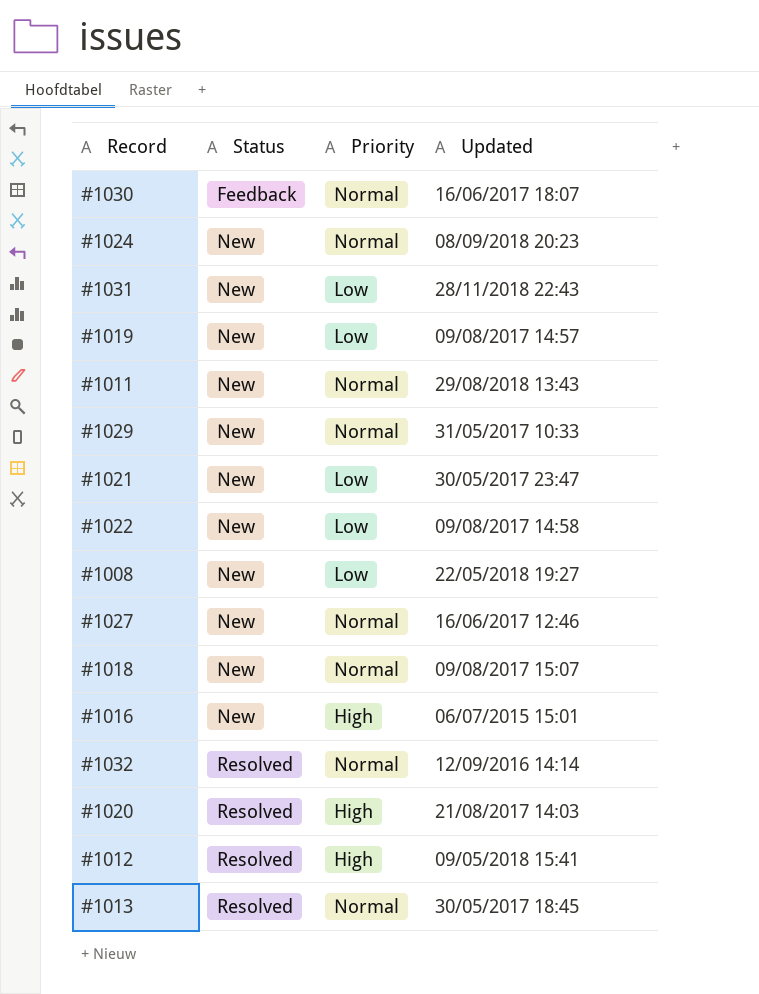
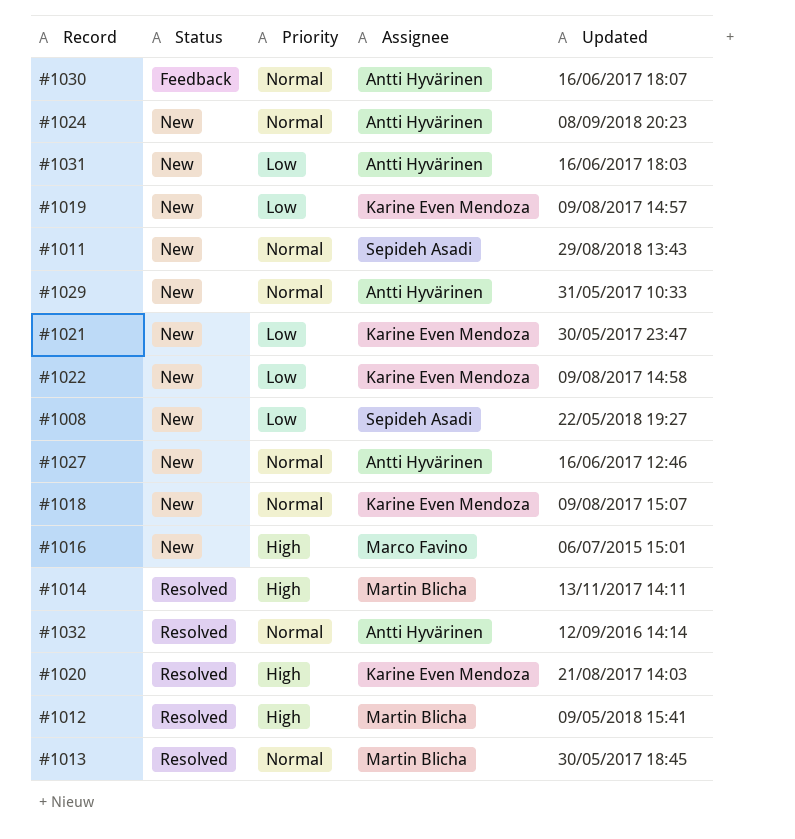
column Assignee | position: none -> 4
#1031 | Updated: 28/11/2018 22:43 -> 16/06/2017 18:03
row #1014: none -> Resolved | High | Martin Blicha | 13/11/2017 14:11

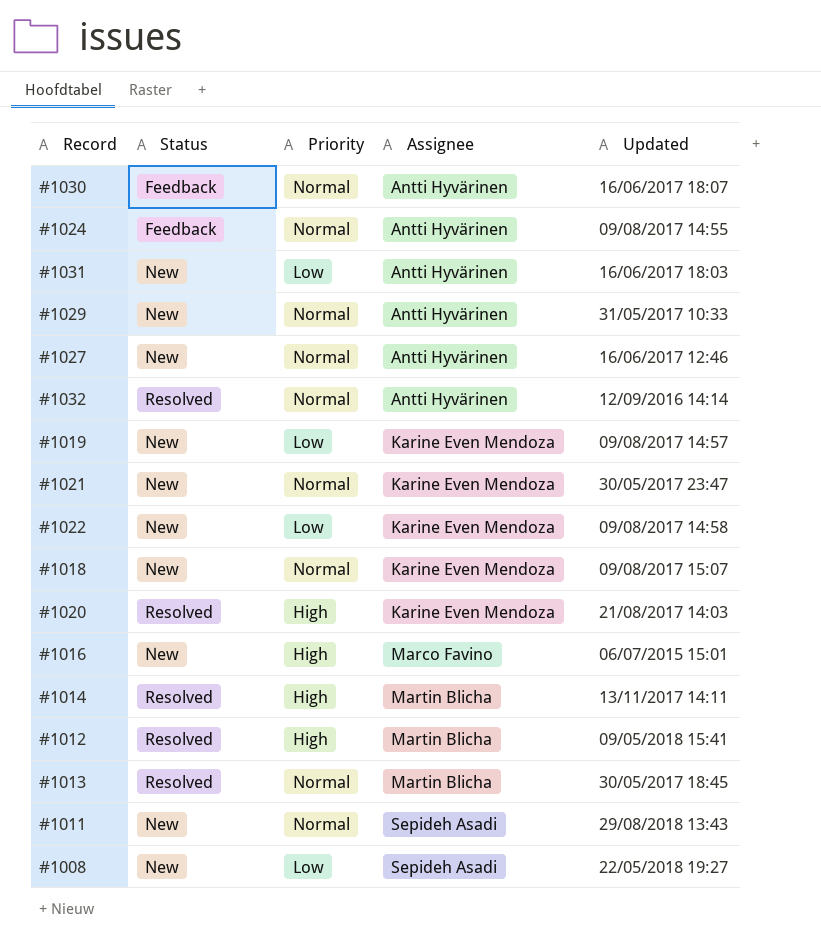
row order: Status ascending -> Assignee ascending
#1024 | Status: New -> Feedback
#1024 | Updated: 08/09/2018 20:23 -> 09/08/2017 14:55
#1021 | Priority: Low -> Normal

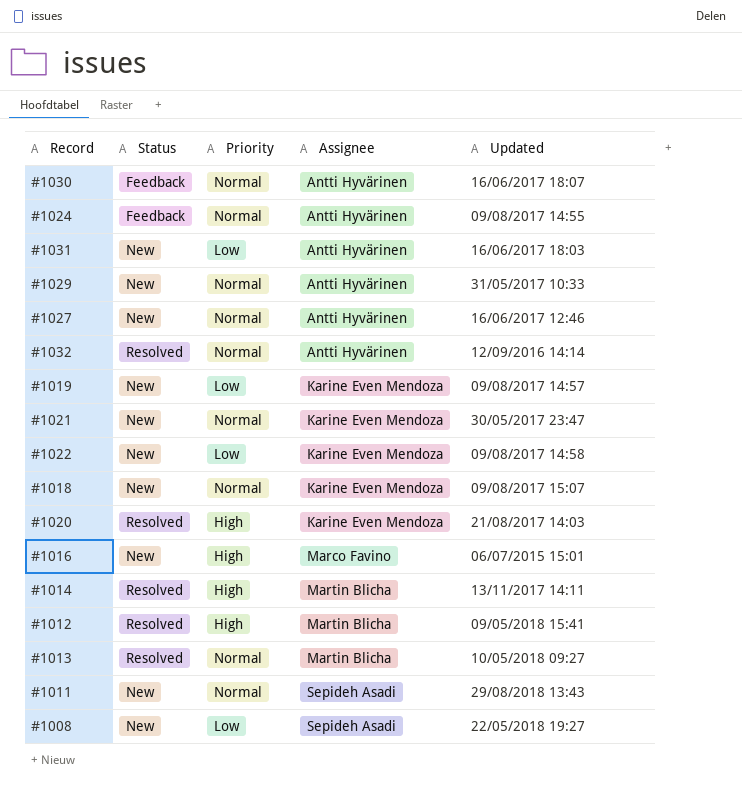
#1013 | Updated: 30/05/2017 18:45 -> 10/05/2018 09:27

